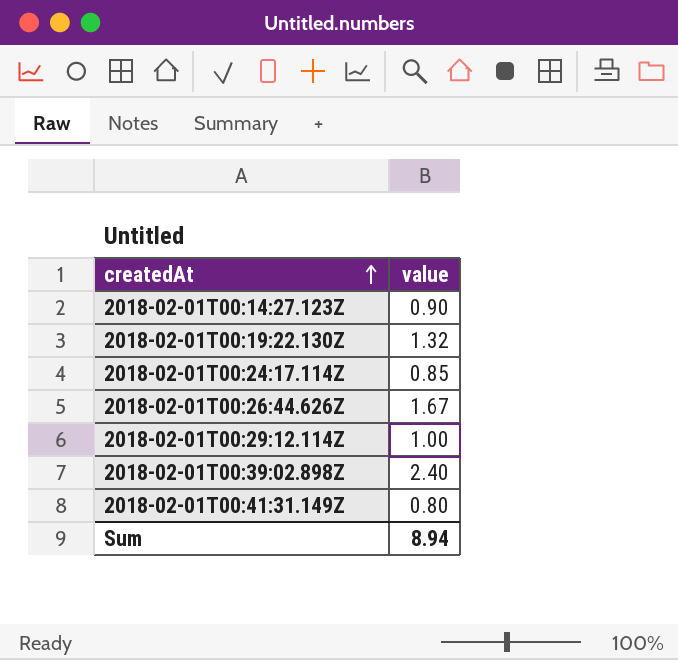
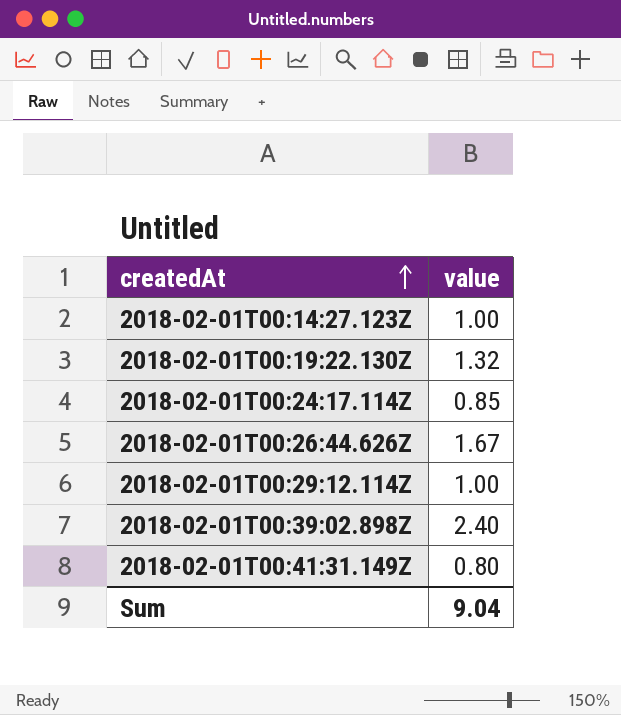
2018-02-01T00:14:27.123Z | value: 0.90 -> 1.00
Sum | value: 8.94 -> 9.04

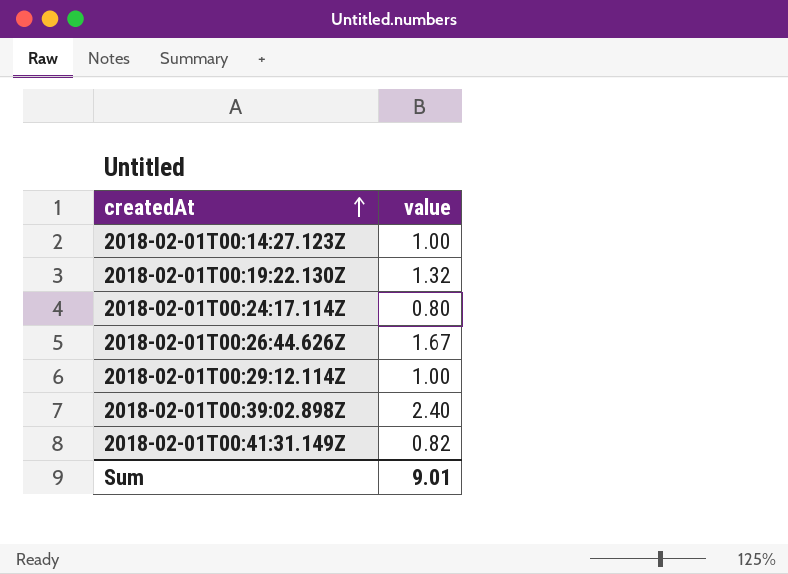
2018-02-01T00:24:17.114Z | value: 0.85 -> 0.80
2018-02-01T00:41:31.149Z | value: 0.80 -> 0.82
Sum | value: 9.04 -> 9.01

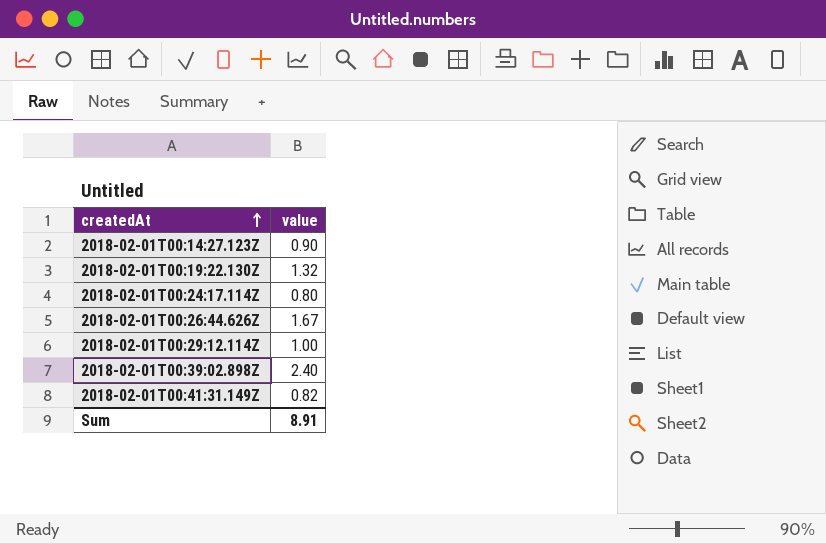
2018-02-01T00:14:27.123Z | value: 1.00 -> 0.90
Sum | value: 9.01 -> 8.91

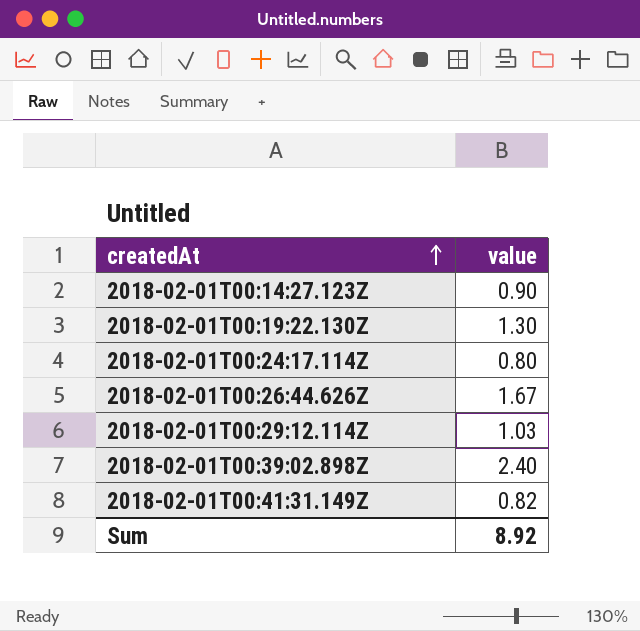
2018-02-01T00:19:22.130Z | value: 1.32 -> 1.30
2018-02-01T00:29:12.114Z | value: 1.00 -> 1.03
Sum | value: 8.91 -> 8.92

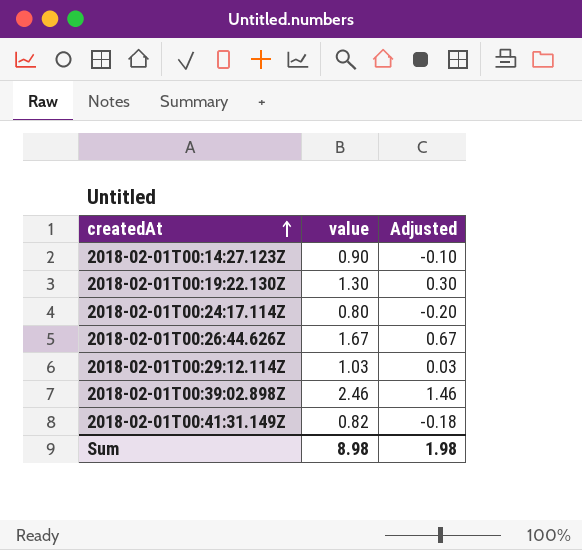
column Adjusted | formula: none -> [value] - 1
2018-02-01T00:39:02.898Z | value: 2.40 -> 2.46
Sum | value: 8.92 -> 8.98

